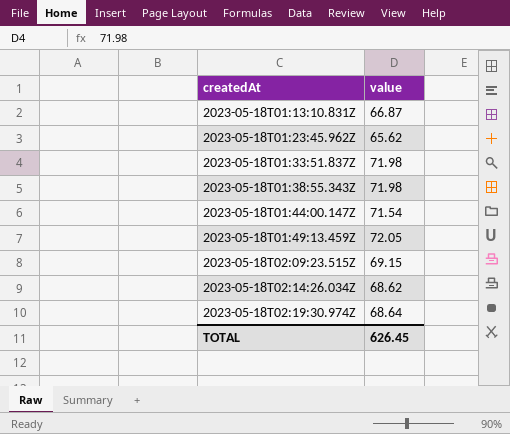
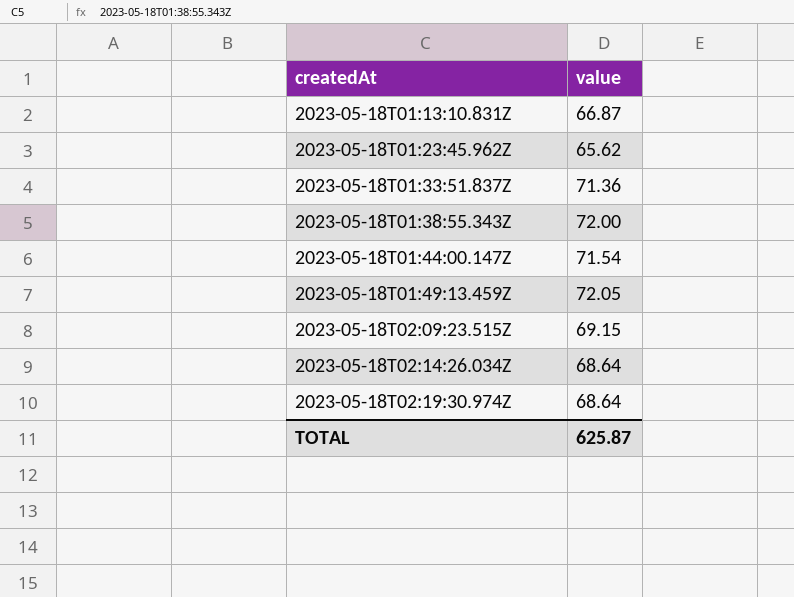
2023-05-18T01:33:51.837Z | value: 71.98 -> 71.36
2023-05-18T01:38:55.343Z | value: 71.98 -> 72.00
2023-05-18T02:14:26.034Z | value: 68.62 -> 68.64
TOTAL | value: 626.45 -> 625.87

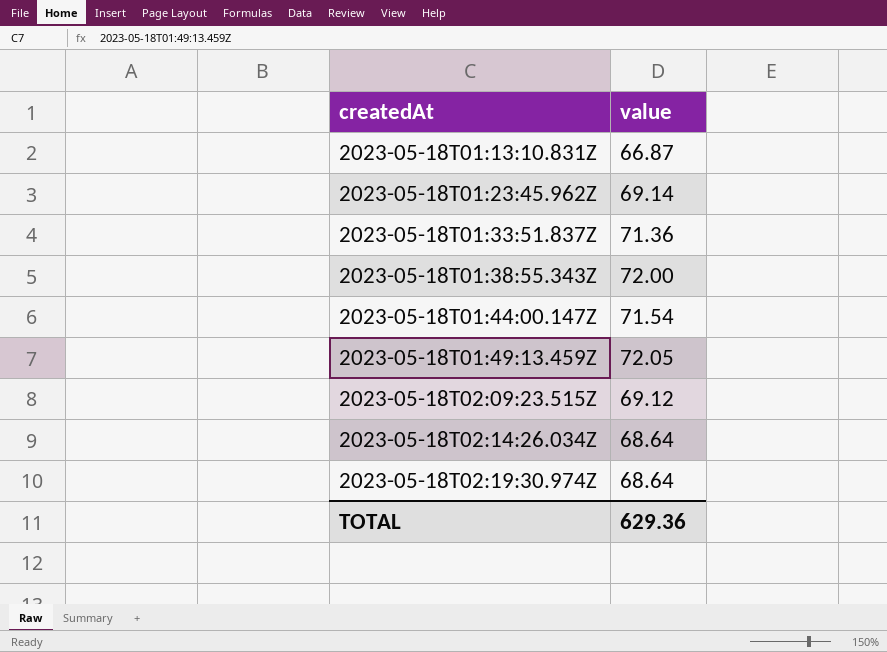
2023-05-18T01:23:45.962Z | value: 65.62 -> 69.14
2023-05-18T02:09:23.515Z | value: 69.15 -> 69.12
TOTAL | value: 625.87 -> 629.36

